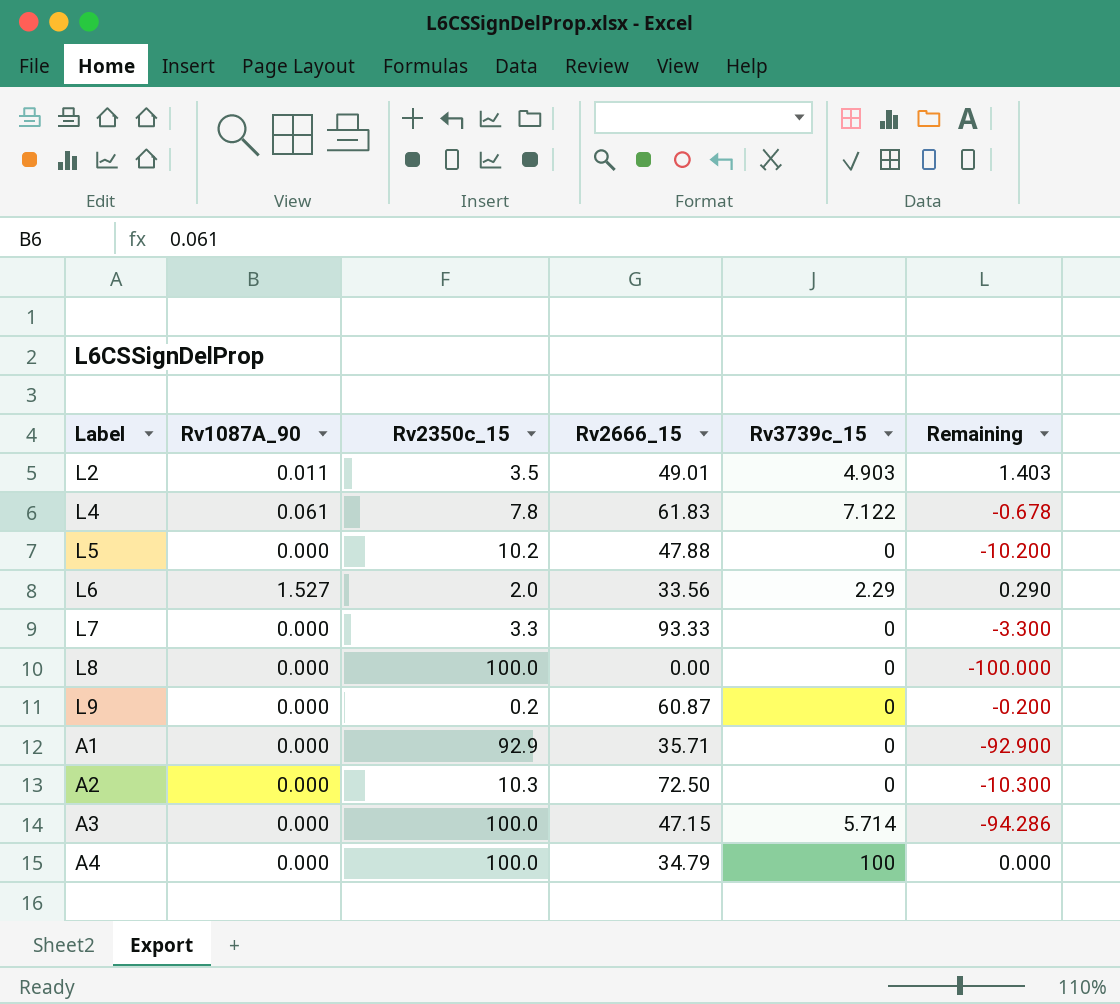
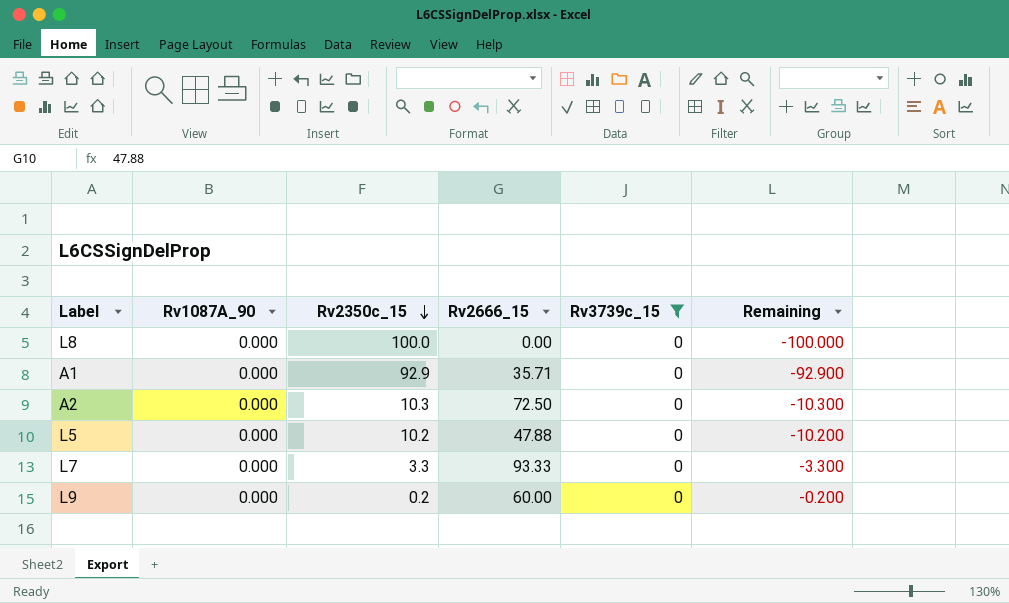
filter: none -> Rv3739c_15 = 0
row order: none -> Rv2350c_15 descending
L9 | Rv2666_15: 60.87 -> 60.00

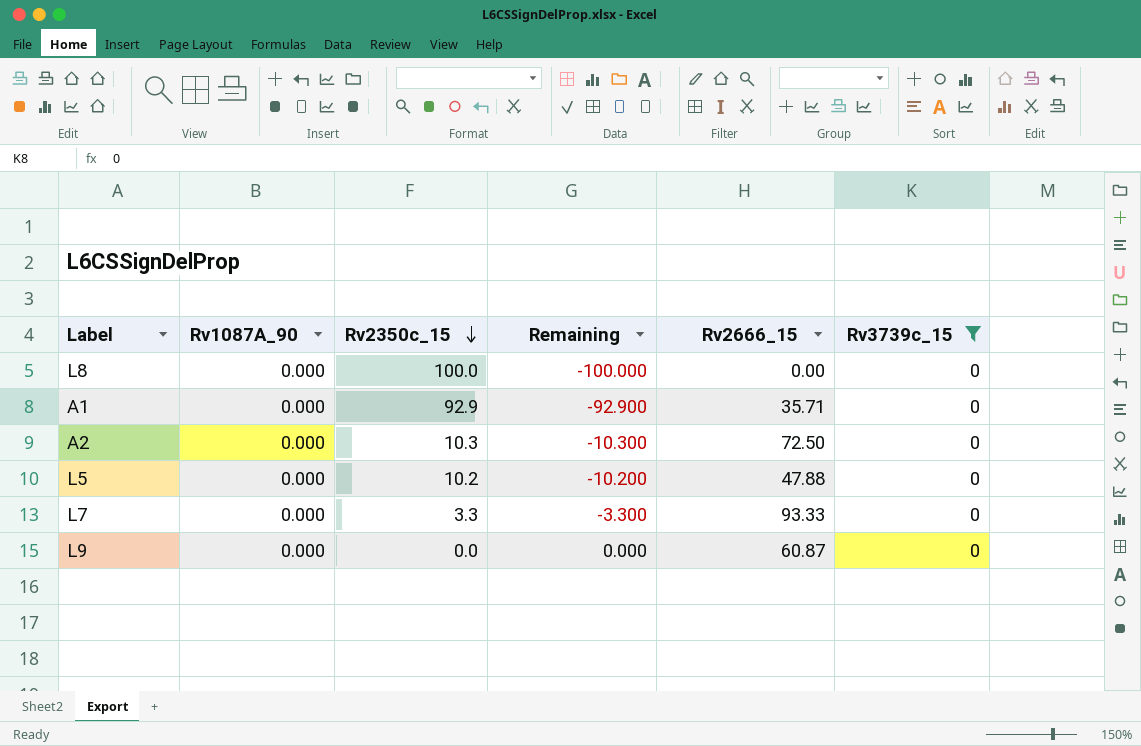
column Remaining | position: 6 -> 4
L9 | Rv2350c_15: 0.2 -> 0.0
L9 | Remaining: -0.200 -> 0.000
L9 | Rv2666_15: 60.00 -> 60.87

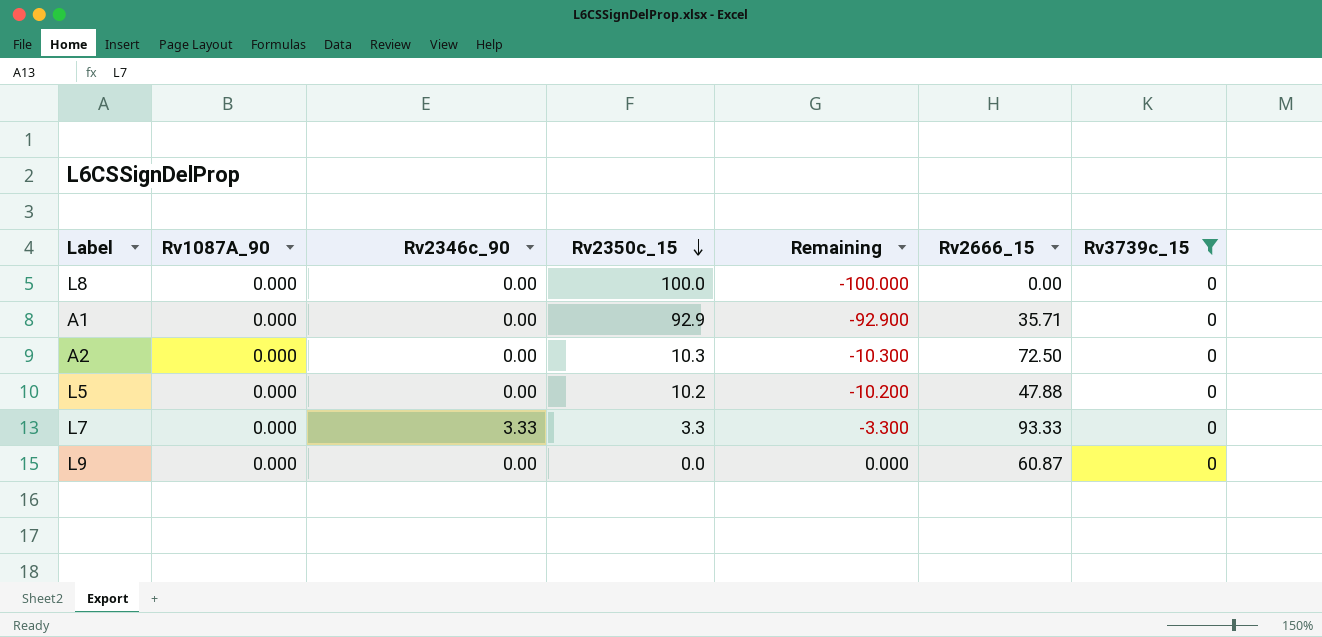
column Rv2346c_90 | position: none -> 3

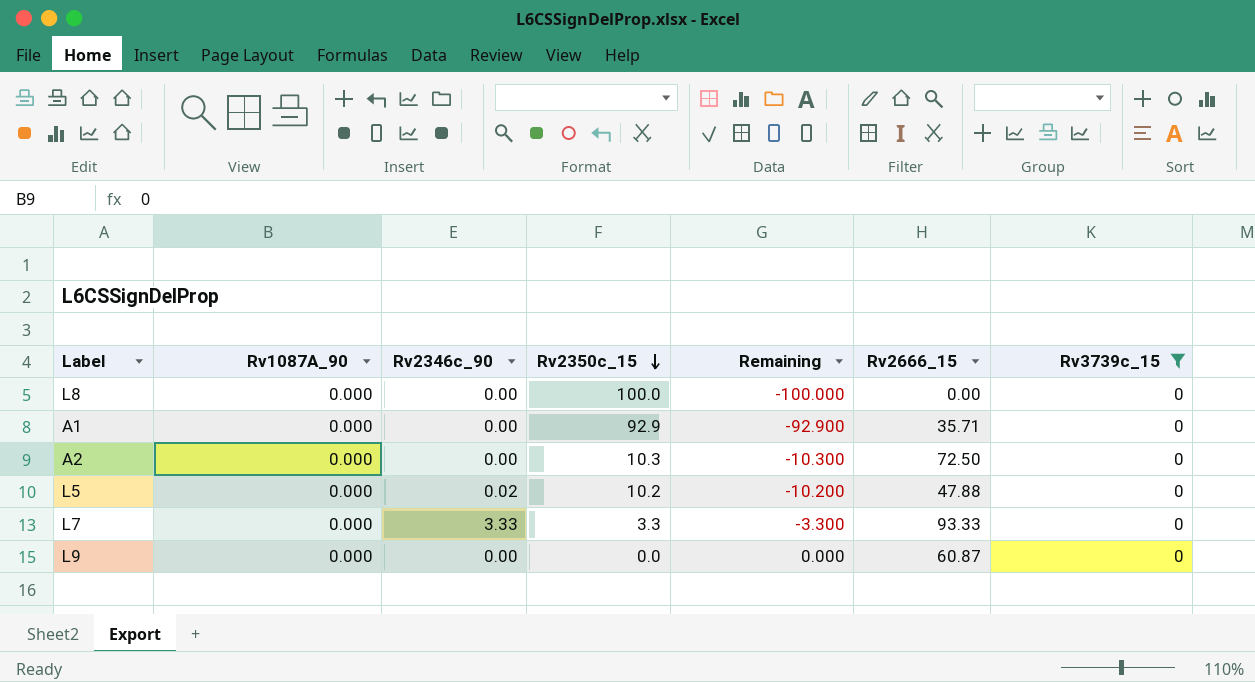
L5 | Rv2346c_90: 0.00 -> 0.02

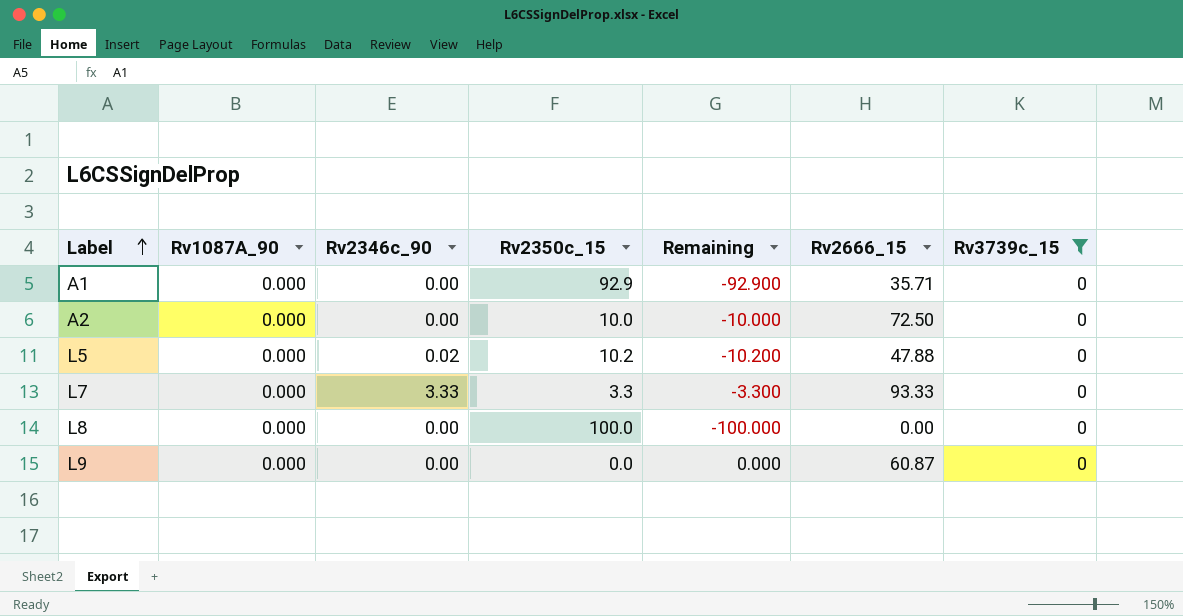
row order: Rv2350c_15 descending -> Label ascending
A2 | Rv2350c_15: 10.3 -> 10.0
A2 | Remaining: -10.300 -> -10.000

